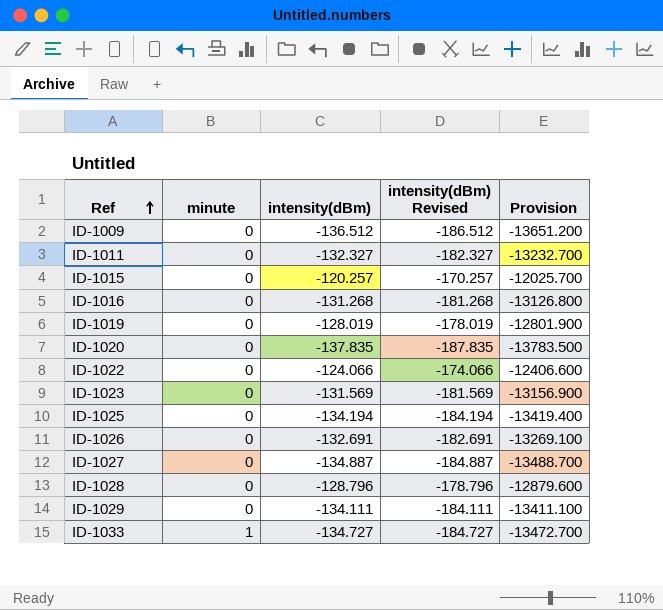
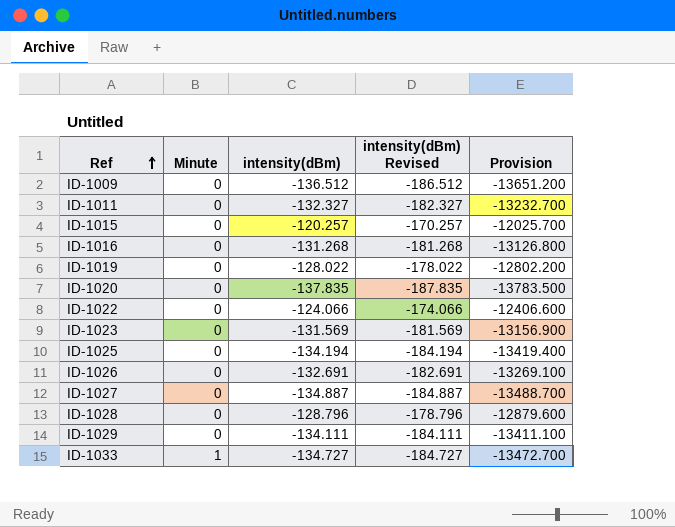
column name: minute -> Minute
ID-1019 | intensity(dBm): -128.019 -> -128.022
ID-1019 | intensity(dBm) Revised: -178.019 -> -178.022
ID-1019 | Provision: -12801.900 -> -12802.200

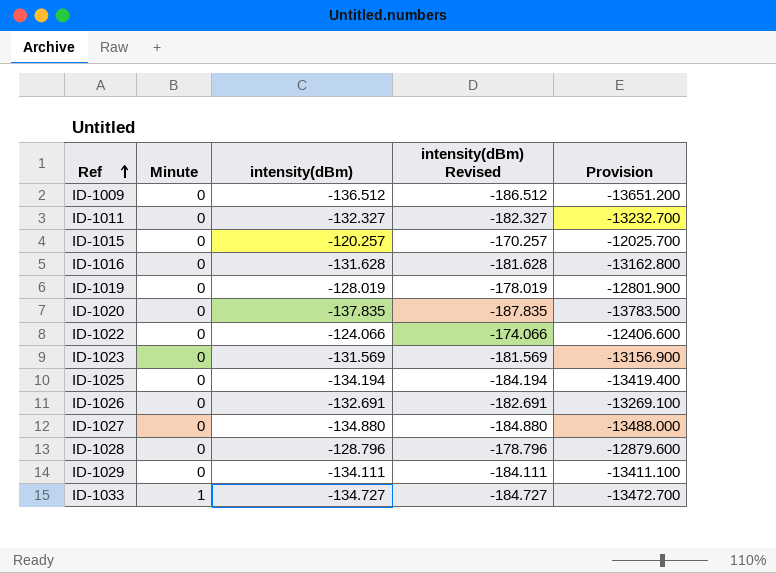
ID-1016 | intensity(dBm): -131.268 -> -131.628
ID-1016 | intensity(dBm) Revised: -181.268 -> -181.628
ID-1016 | Provision: -13126.800 -> -13162.800
ID-1019 | intensity(dBm): -128.022 -> -128.019
ID-1019 | intensity(dBm) Revised: -178.022 -> -178.019
ID-1019 | Provision: -12802.200 -> -12801.900
ID-1027 | intensity(dBm): -134.887 -> -134.880
ID-1027 | intensity(dBm) Revised: -184.887 -> -184.880
ID-1027 | Provision: -13488.700 -> -13488.000

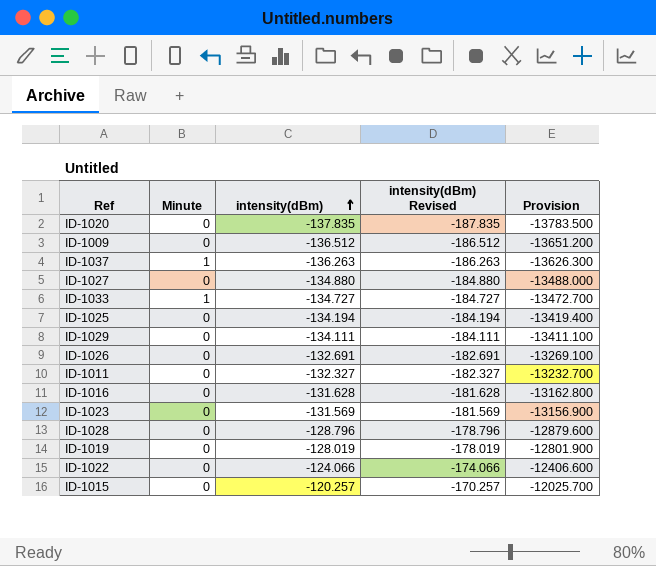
row order: Ref ascending -> intensity(dBm) ascending
row ID-1037: none -> 1 | -136.263 | -186.263 | -13626.300

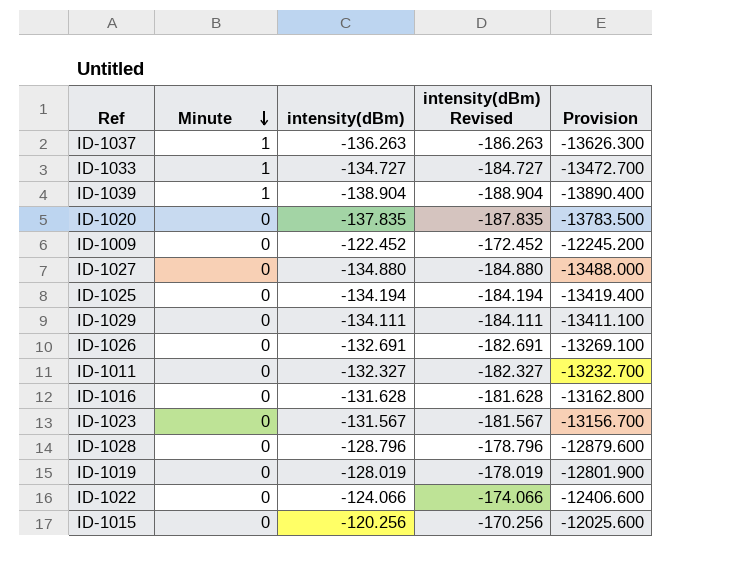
row order: intensity(dBm) ascending -> Minute descending
row ID-1039: none -> 1 | -138.904 | -188.904 | -13890.400
ID-1009 | intensity(dBm): -136.512 -> -122.452
ID-1009 | intensity(dBm) Revised: -186.512 -> -172.452
ID-1009 | Provision: -13651.200 -> -12245.200
ID-1023 | intensity(dBm): -131.569 -> -131.567
ID-1023 | intensity(dBm) Revised: -181.569 -> -181.567
ID-1023 | Provision: -13156.900 -> -13156.700
ID-1015 | intensity(dBm): -120.257 -> -120.256
ID-1015 | intensity(dBm) Revised: -170.257 -> -170.256
ID-1015 | Provision: -12025.700 -> -12025.600

